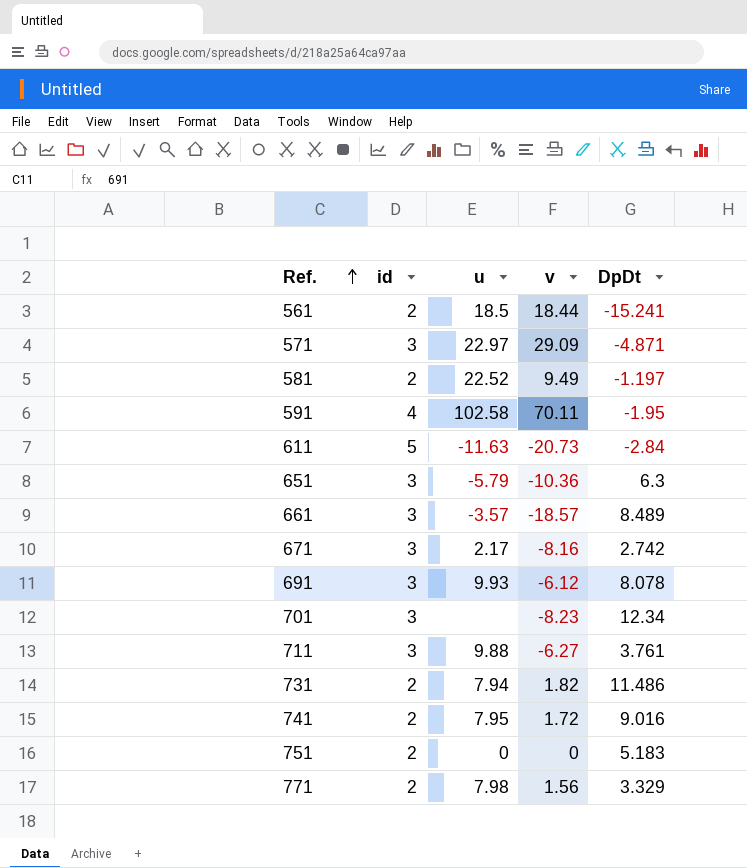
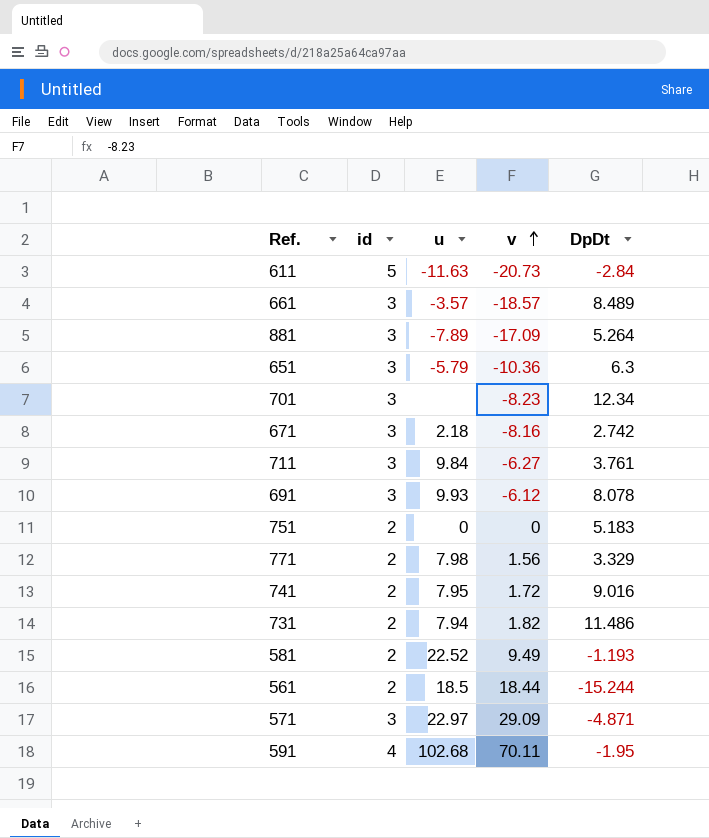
row order: Ref. ascending -> v ascending
row 881: none -> 3 | -7.89 | -17.09 | 5.264
671 | u: 2.17 -> 2.18
711 | u: 9.88 -> 9.84
581 | DpDt: -1.197 -> -1.193
561 | DpDt: -15.241 -> -15.244
591 | u: 102.58 -> 102.68

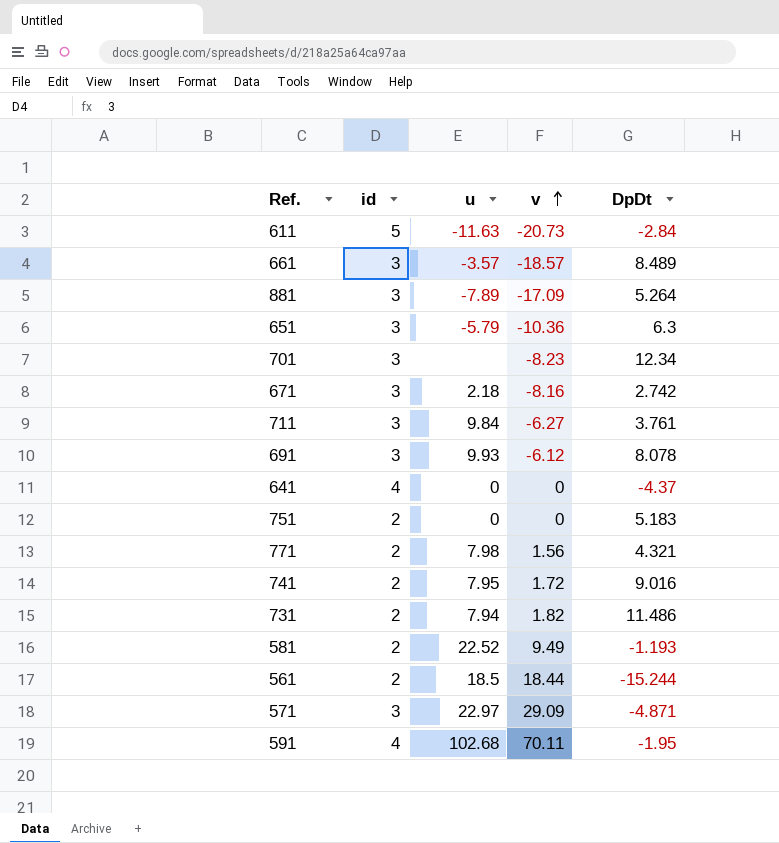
row 641: none -> 4 | 0 | 0 | -4.37
771 | DpDt: 3.329 -> 4.321

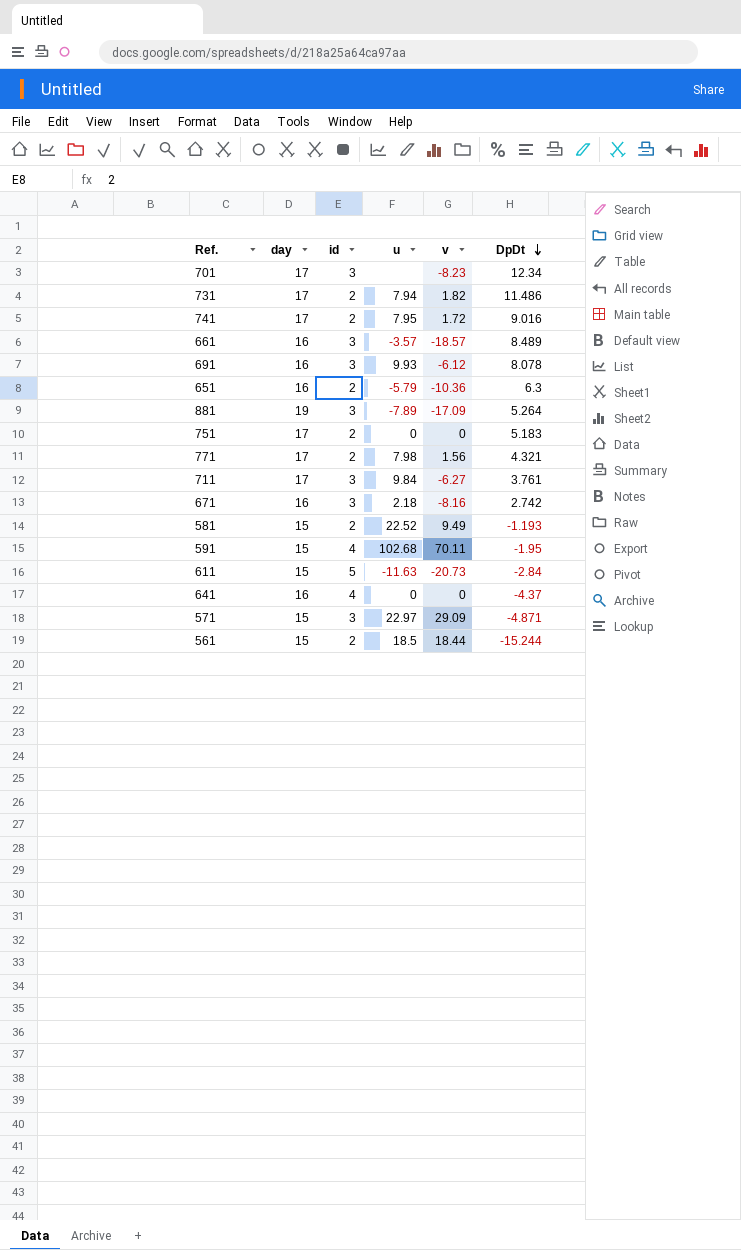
row order: v ascending -> DpDt descending
column day | position: none -> 2
651 | id: 3 -> 2

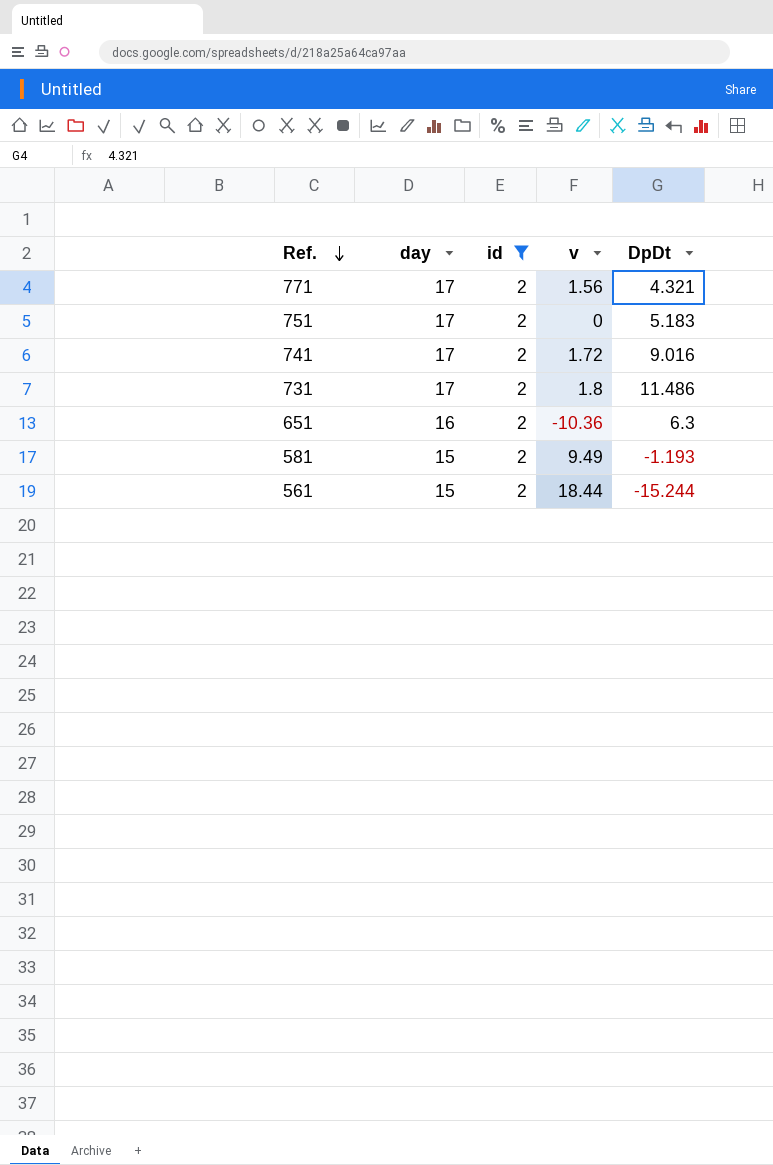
filter: none -> id = 2
row order: DpDt descending -> Ref. descending
column u | position: 4 -> none
731 | v: 1.82 -> 1.8

